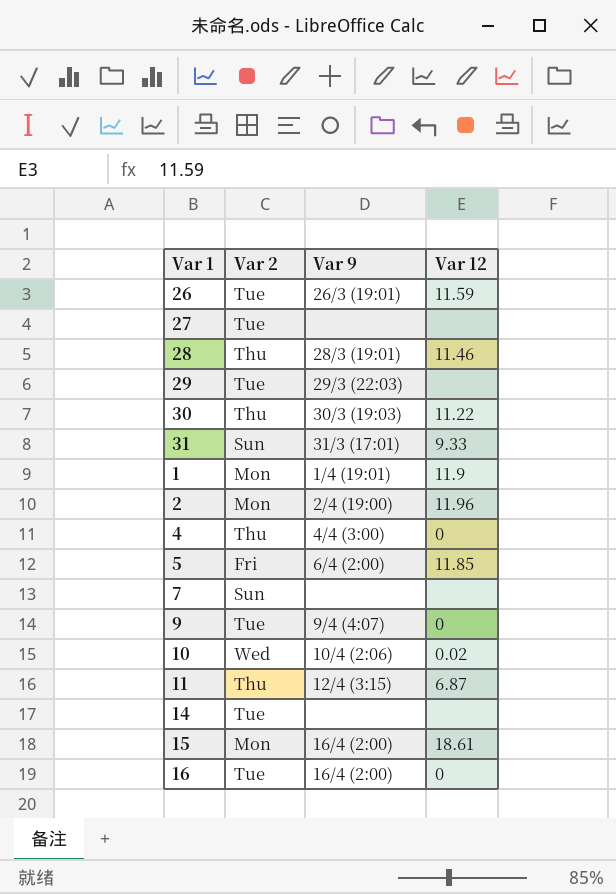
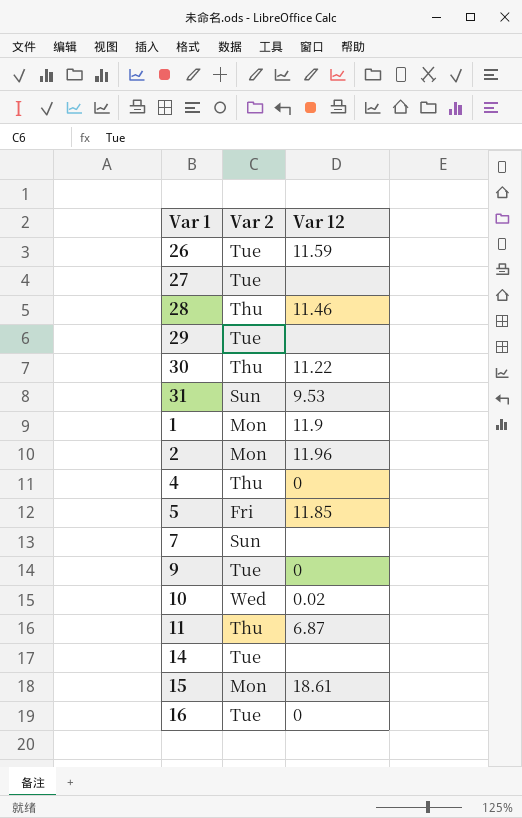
column Var 9 | position: 3 -> none
31 | Var 12: 9.33 -> 9.53

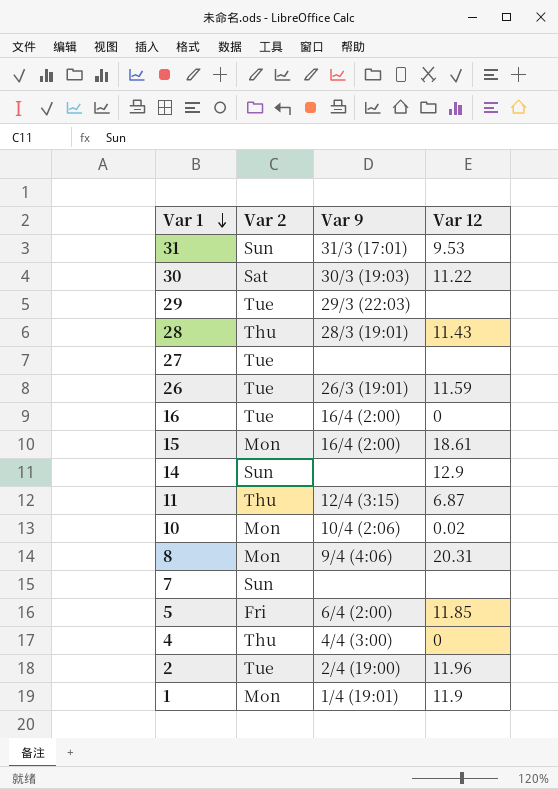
row order: none -> Var 1 descending
column Var 9 | position: none -> 3
row 9: Tue | 0 -> none
30 | Var 2: Thu -> Sat
28 | Var 12: 11.46 -> 11.43
14 | Var 2: Tue -> Sun
14 | Var 12: none -> 12.9
10 | Var 2: Wed -> Mon
row 8: none -> Mon | 9/4 (4:06) | 20.31
2 | Var 2: Mon -> Tue

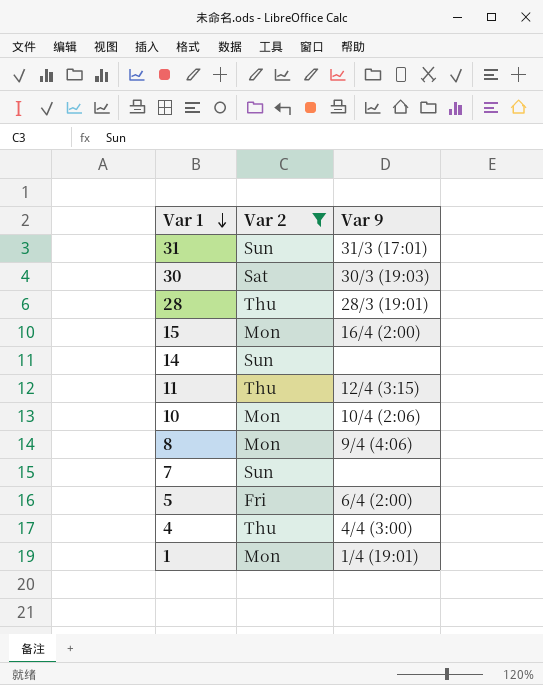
filter: none -> Var 2 != Tue
column Var 12 | position: 4 -> none

